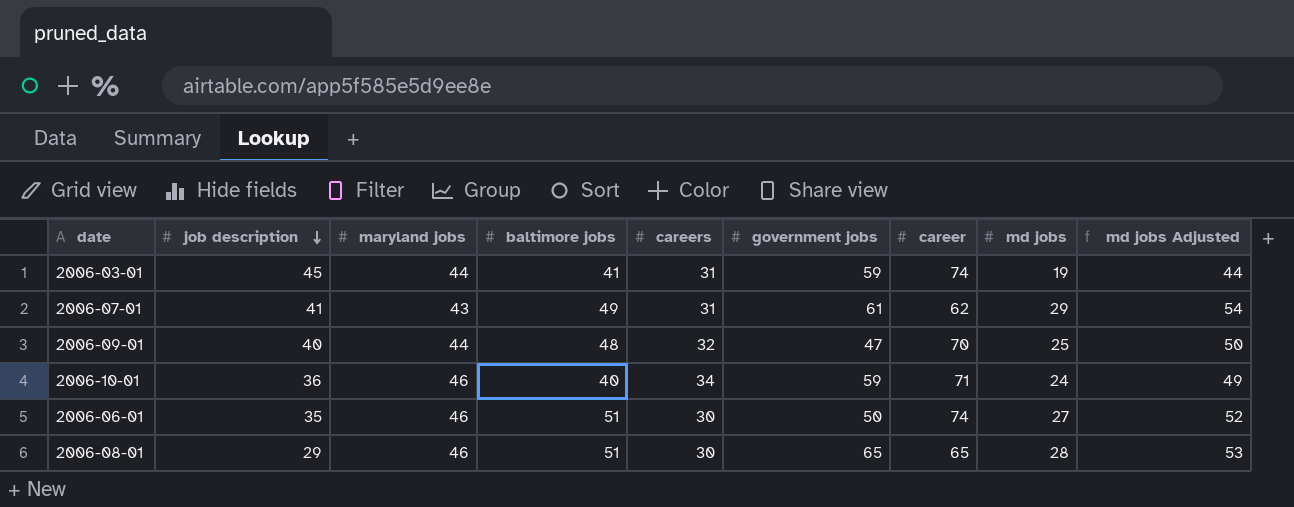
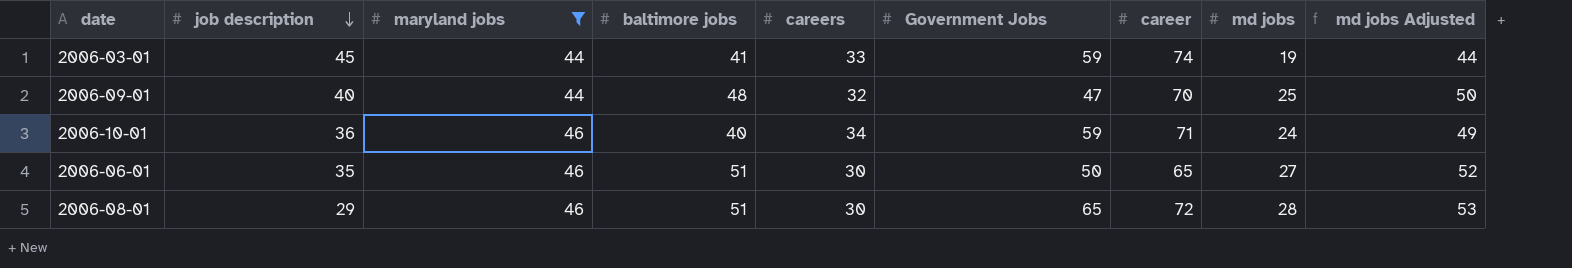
filter: none -> maryland jobs != 43
column name: government jobs -> Government Jobs
2006-03-01 | careers: 31 -> 33
2006-06-01 | career: 74 -> 65
2006-08-01 | career: 65 -> 72

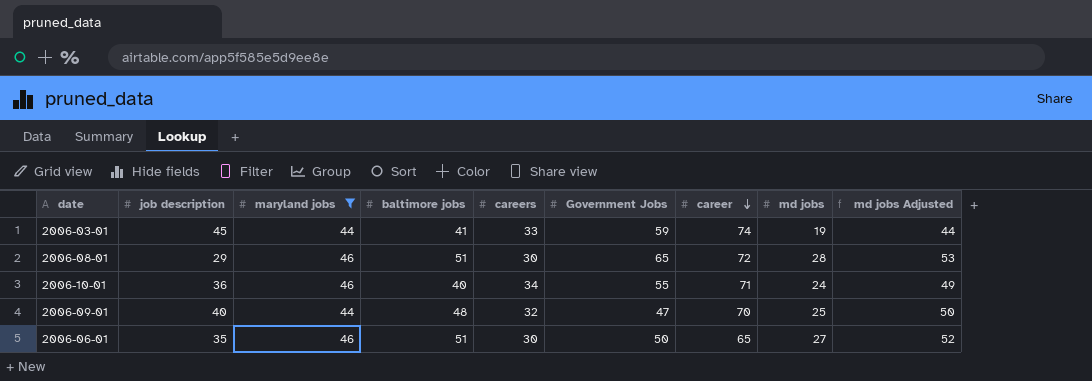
row order: job description descending -> career descending
2006-10-01 | Government Jobs: 59 -> 55

